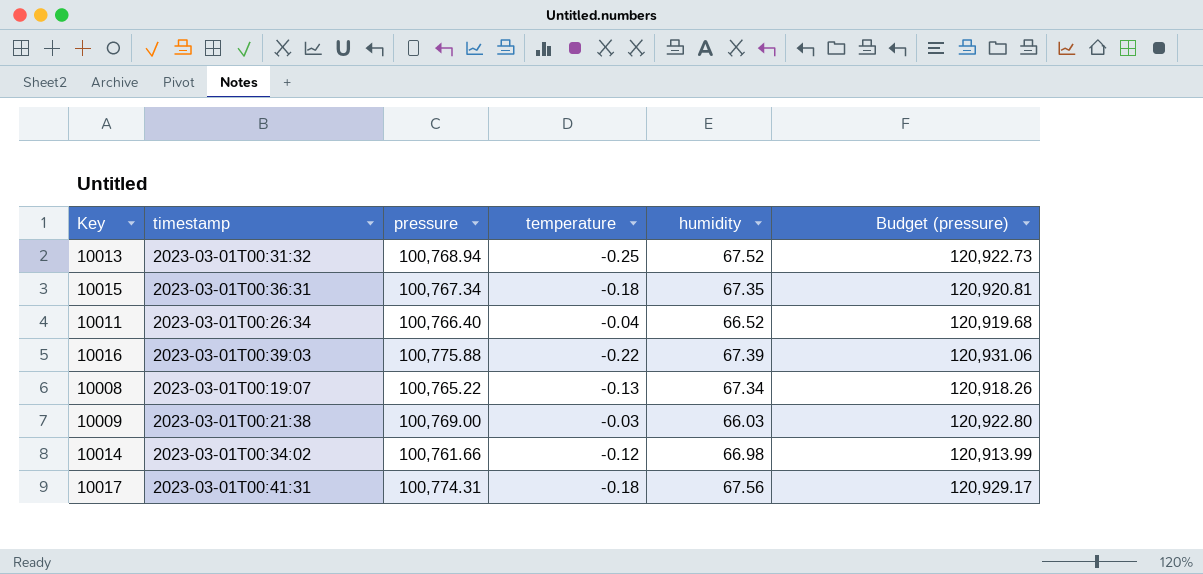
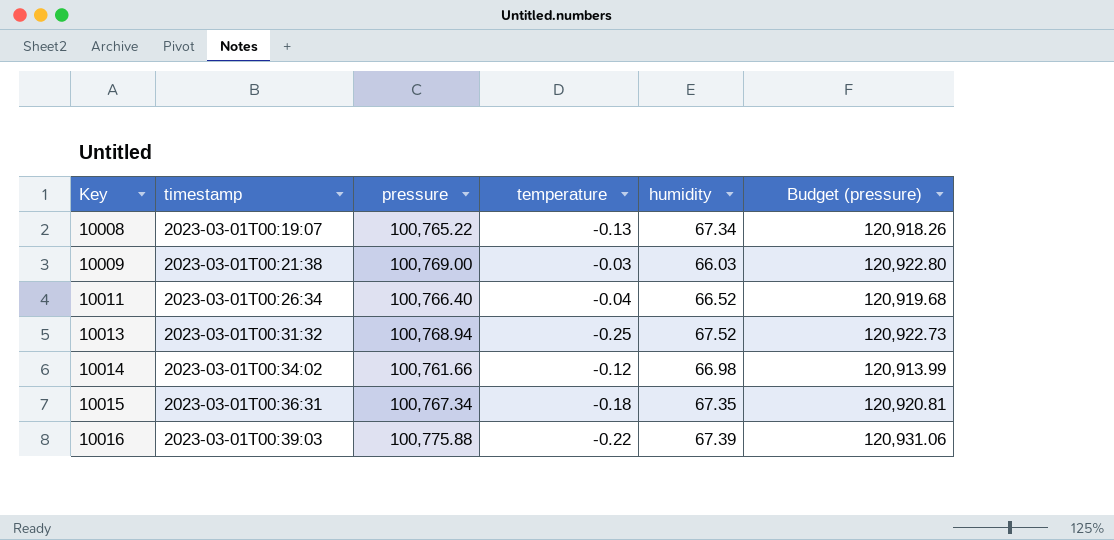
row order: none -> Key ascending
row 10017: 2023-03-01T00:41:31 | 100,774.31 | -0.18 | 67.56 | 120,929.17 -> none

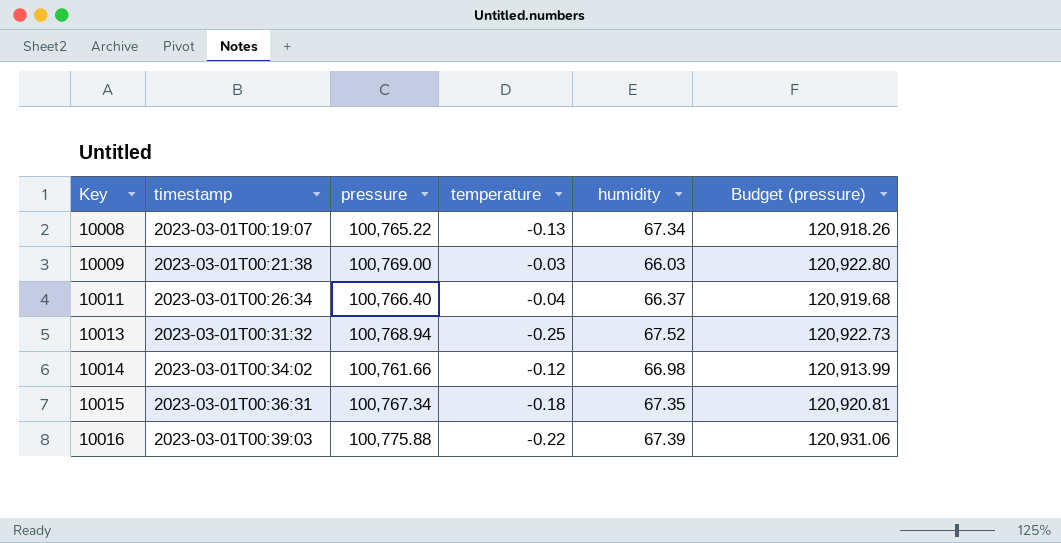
10011 | humidity: 66.52 -> 66.37

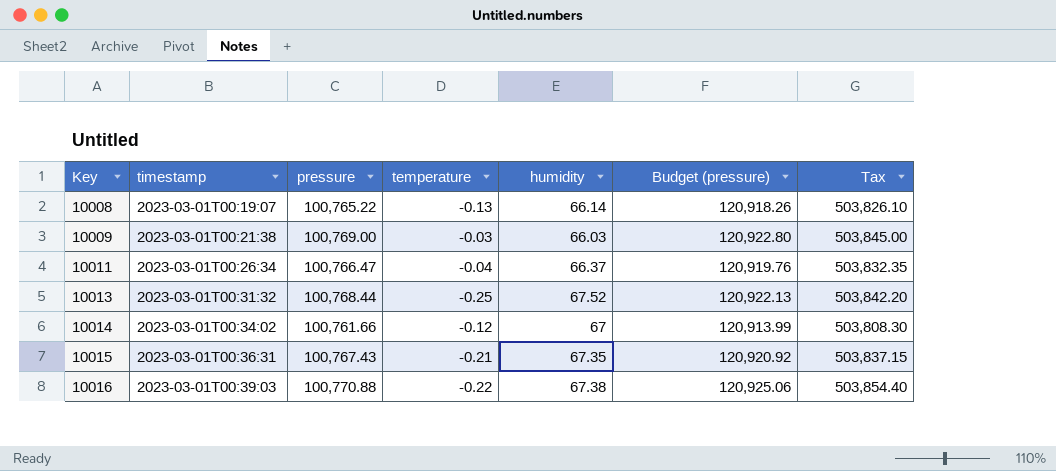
column Tax | formula: none -> [pressure] * 5
10008 | humidity: 67.34 -> 66.14
10011 | pressure: 100,766.40 -> 100,766.47
10011 | Budget (pressure): 120,919.68 -> 120,919.76
10013 | pressure: 100,768.94 -> 100,768.44
10013 | Budget (pressure): 120,922.73 -> 120,922.13
10014 | humidity: 66.98 -> 67
10015 | pressure: 100,767.34 -> 100,767.43
10015 | temperature: -0.18 -> -0.21
10015 | Budget (pressure): 120,920.81 -> 120,920.92
10016 | pressure: 100,775.88 -> 100,770.88
10016 | humidity: 67.39 -> 67.38
10016 | Budget (pressure): 120,931.06 -> 120,925.06

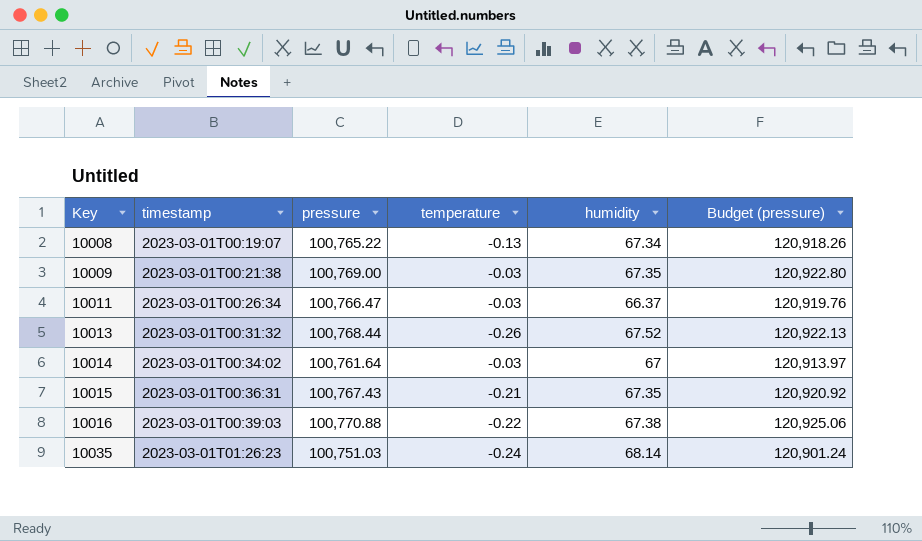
column Tax | formula: [pressure] * 5 -> none
10008 | humidity: 66.14 -> 67.34
10009 | humidity: 66.03 -> 67.35
10011 | temperature: -0.04 -> -0.03
10013 | temperature: -0.25 -> -0.26
10014 | pressure: 100,761.66 -> 100,761.64
10014 | temperature: -0.12 -> -0.03
10014 | Budget (pressure): 120,913.99 -> 120,913.97
row 10035: none -> 2023-03-01T01:26:23 | 100,751.03 | -0.24 | 68.14 | 120,901.24

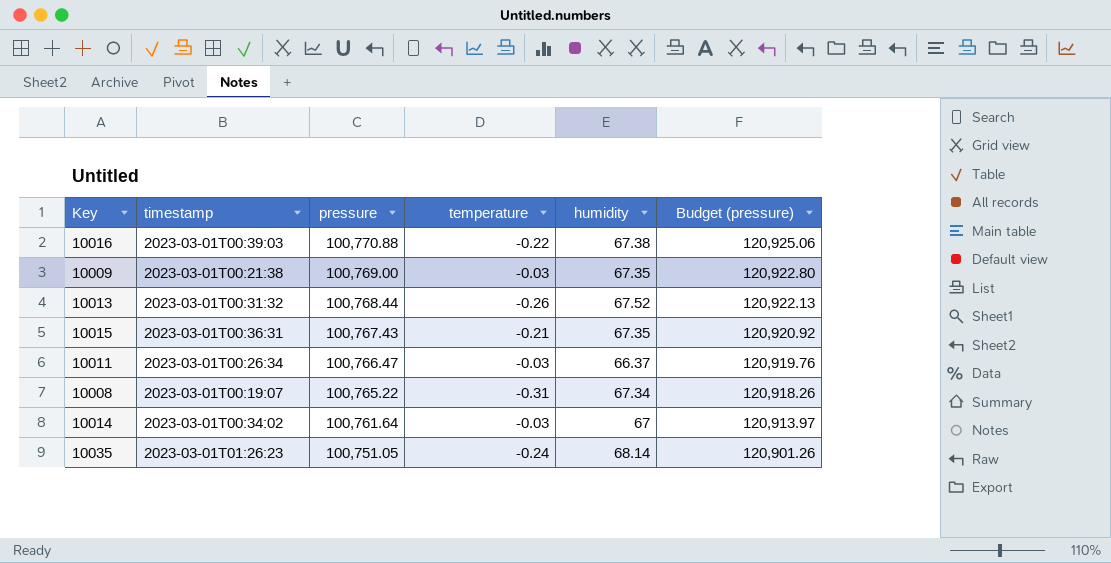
row order: Key ascending -> pressure descending
10008 | temperature: -0.13 -> -0.31
10035 | pressure: 100,751.03 -> 100,751.05
10035 | Budget (pressure): 120,901.24 -> 120,901.26

